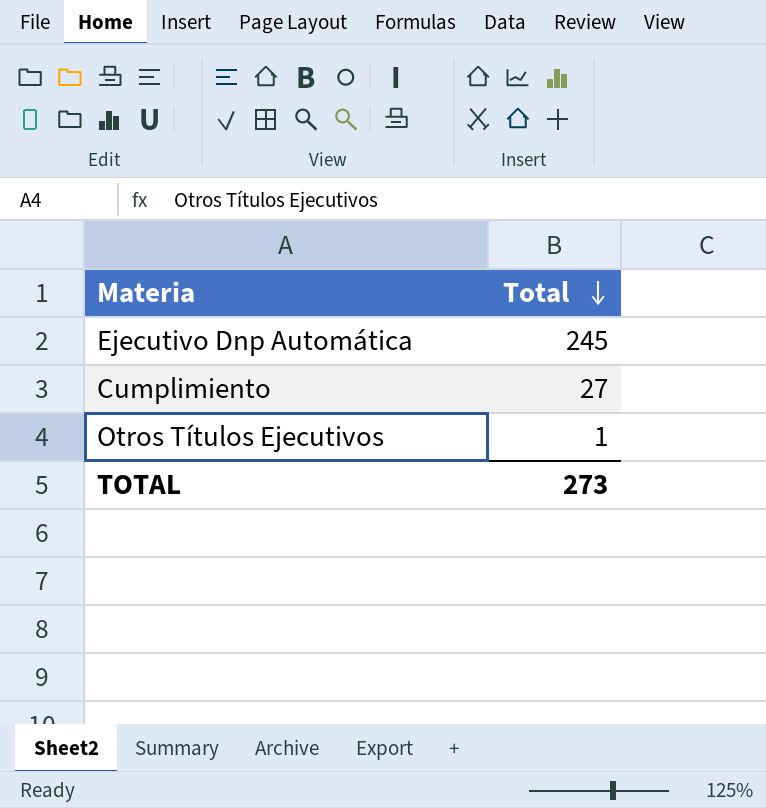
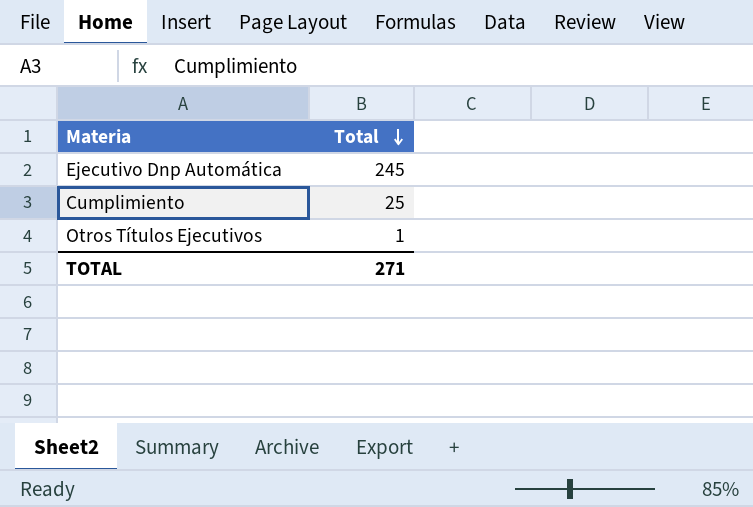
Cumplimiento | Total: 27 -> 25
TOTAL | Total: 273 -> 271

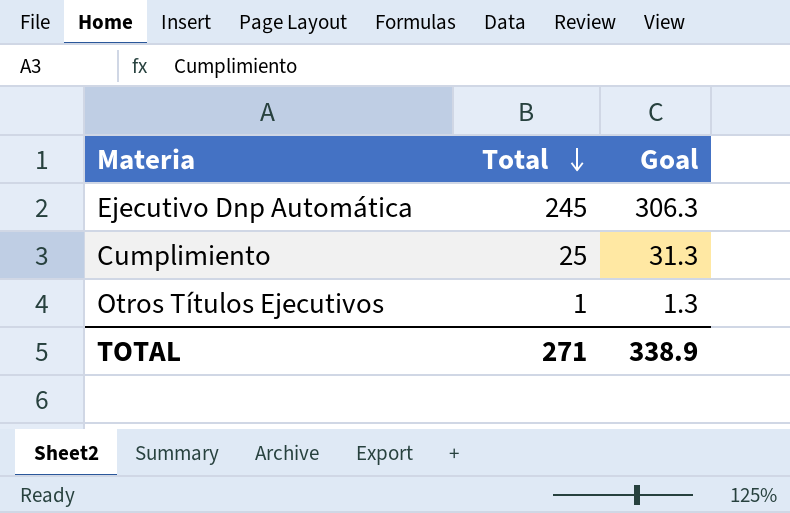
column Goal | formula: none -> [Total] * 1.25

